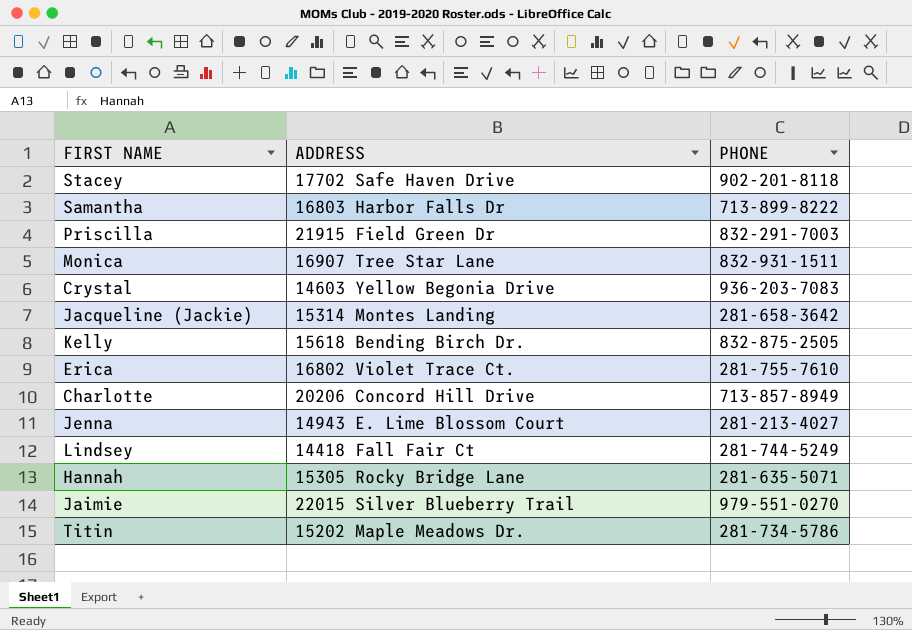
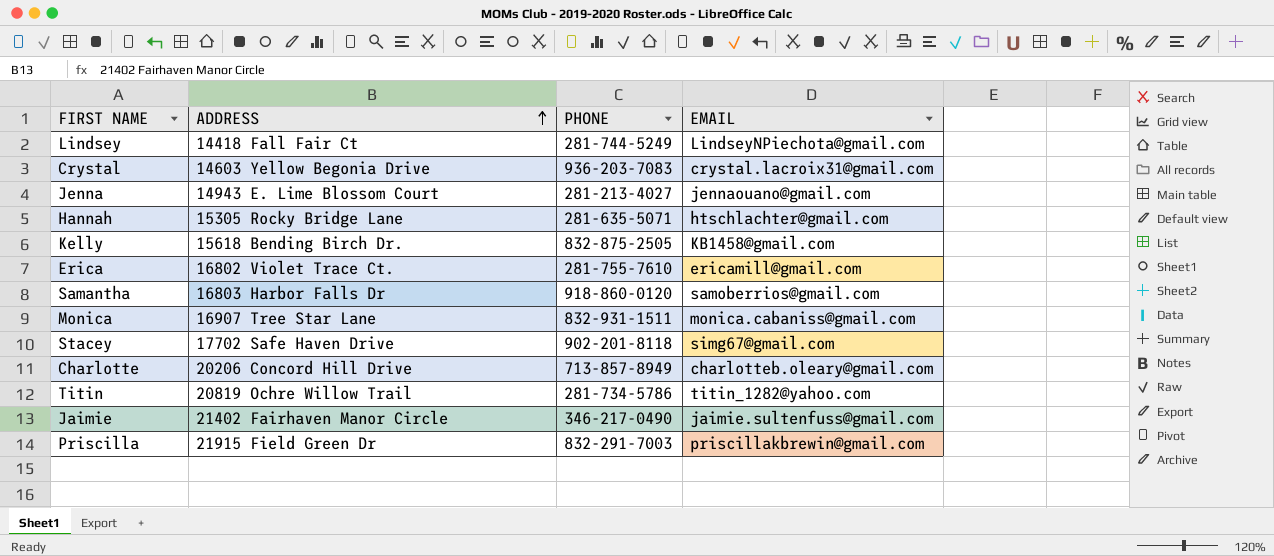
row order: none -> ADDRESS ascending
column EMAIL | position: none -> 4
row Jacqueline (Jackie): 15314 Montes Landing | 281-658-3642 -> none
Samantha | PHONE: 713-899-8222 -> 918-860-0120
Titin | ADDRESS: 15202 Maple Meadows Dr. -> 20819 Ochre Willow Trail
Jaimie | ADDRESS: 22015 Silver Blueberry Trail -> 21402 Fairhaven Manor Circle
Jaimie | PHONE: 979-551-0270 -> 346-217-0490

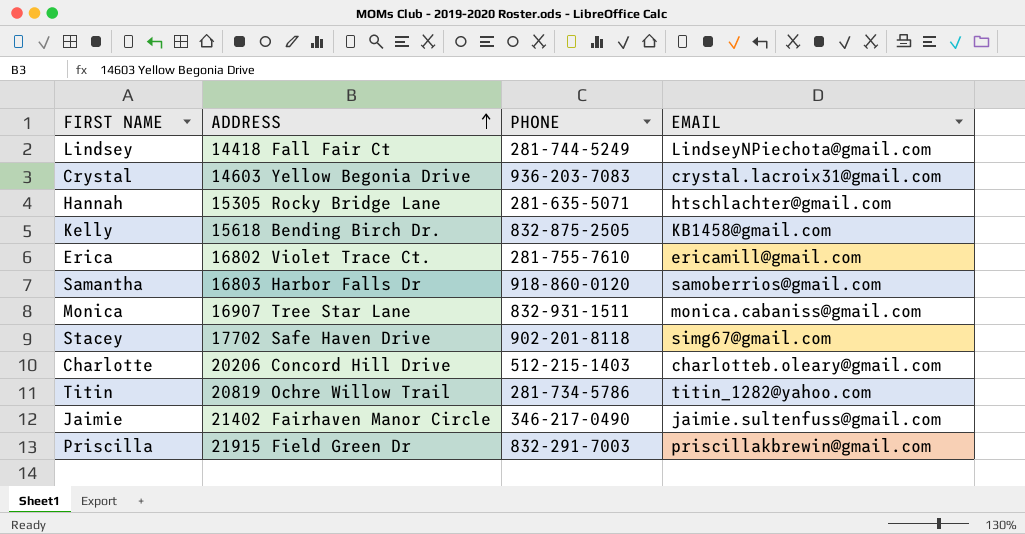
row Jenna: 14943 E. Lime Blossom Court | 281-213-4027 | jennaouano@gmail.com -> none
Charlotte | PHONE: 713-857-8949 -> 512-215-1403

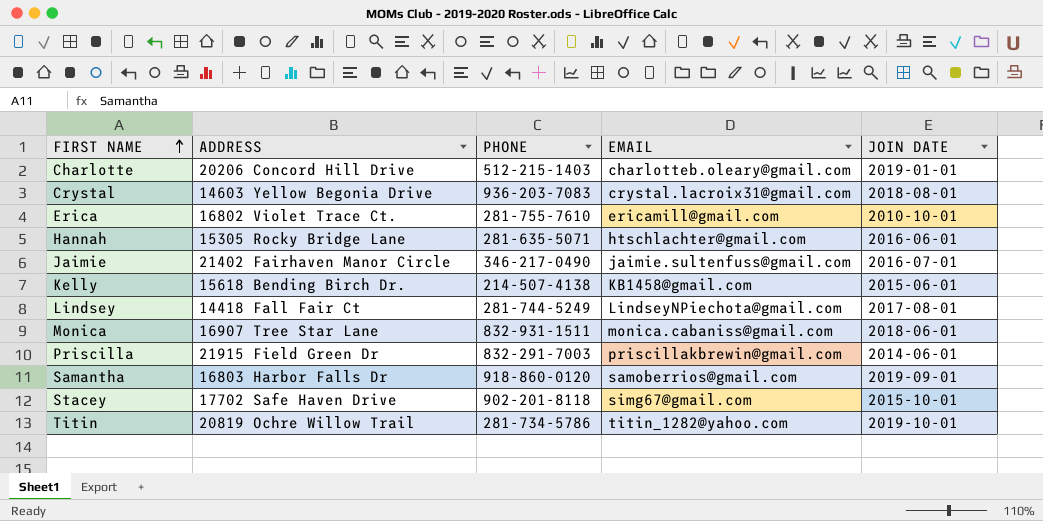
row order: ADDRESS ascending -> FIRST NAME ascending
column JOIN DATE | position: none -> 5
Kelly | PHONE: 832-875-2505 -> 214-507-4138

